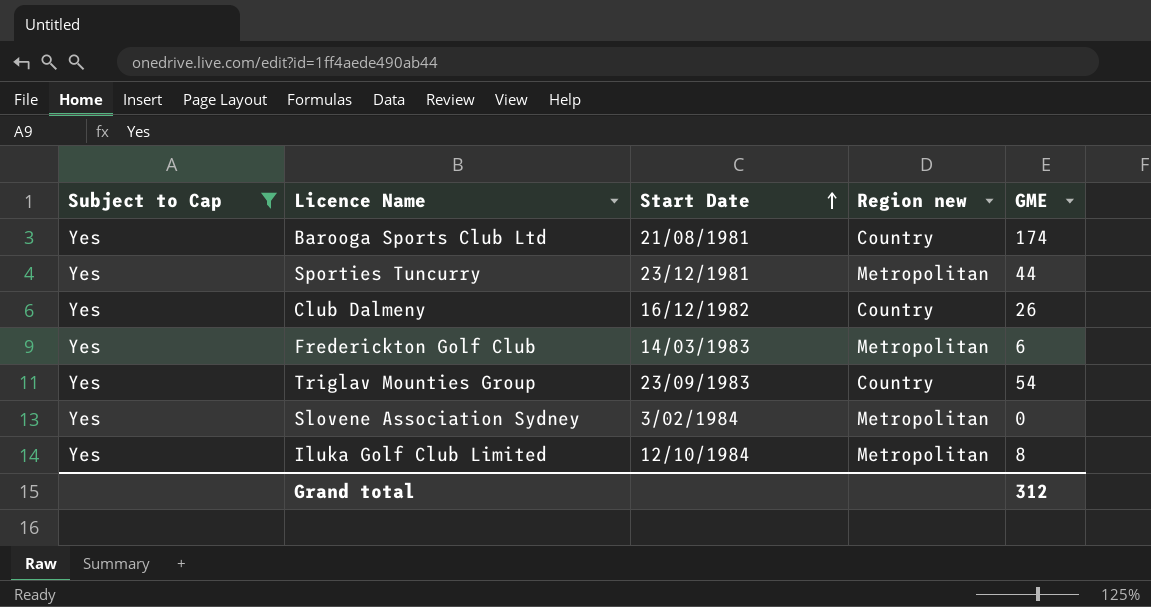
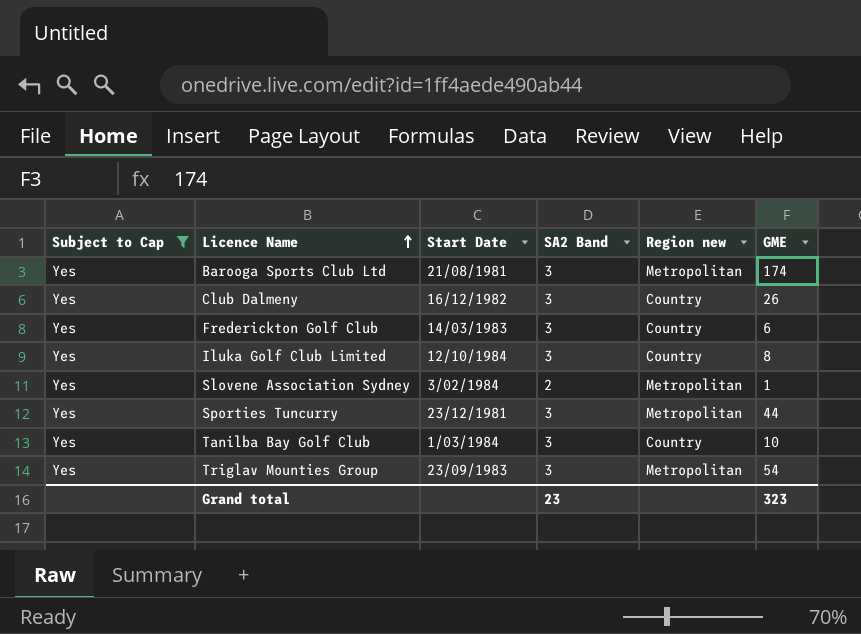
row order: Start Date ascending -> Licence Name ascending
column SA2 Band | position: none -> 4
Barooga Sports Club Ltd | Region new: Country -> Metropolitan
Frederickton Golf Club | Region new: Metropolitan -> Country
Iluka Golf Club Limited | Region new: Metropolitan -> Country
Slovene Association Sydney | GME: 0 -> 1
row Tanilba Bay Golf Club: none -> Yes | 1/03/1984 | 3 | Country | 10
Triglav Mounties Group | Region new: Country -> Metropolitan
Grand total | GME: 312 -> 323

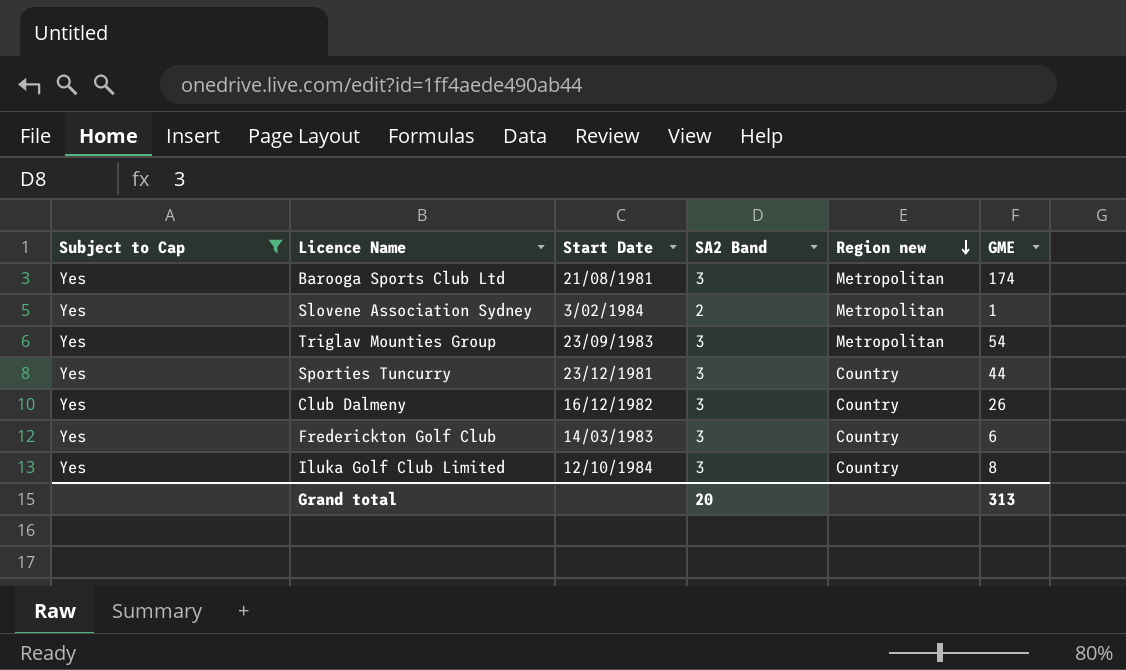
row order: Licence Name ascending -> Region new descending
row Tanilba Bay Golf Club: Yes | 1/03/1984 | 3 | Country | 10 -> none
Sporties Tuncurry | Region new: Metropolitan -> Country
Grand total | SA2 Band: 23 -> 20
Grand total | GME: 323 -> 313

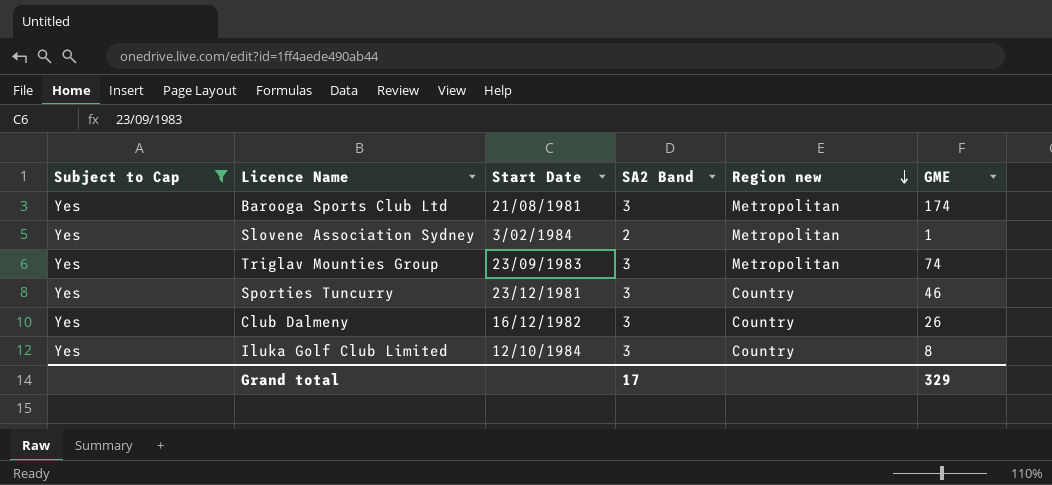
row Frederickton Golf Club: Yes | 14/03/1983 | 3 | Country | 6 -> none
Triglav Mounties Group | GME: 54 -> 74
Sporties Tuncurry | GME: 44 -> 46
Grand total | SA2 Band: 20 -> 17
Grand total | GME: 313 -> 329

